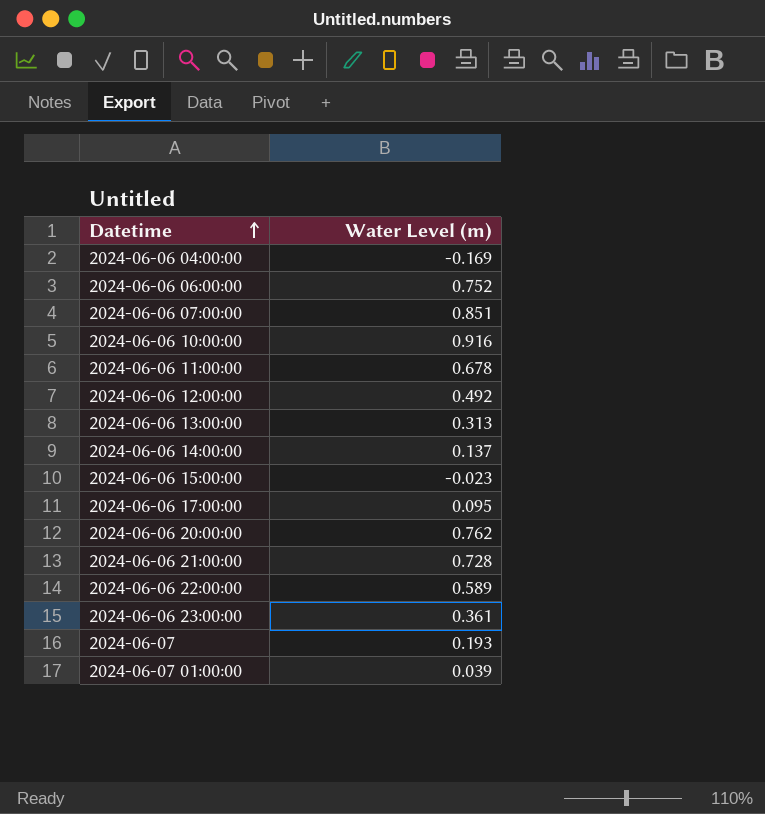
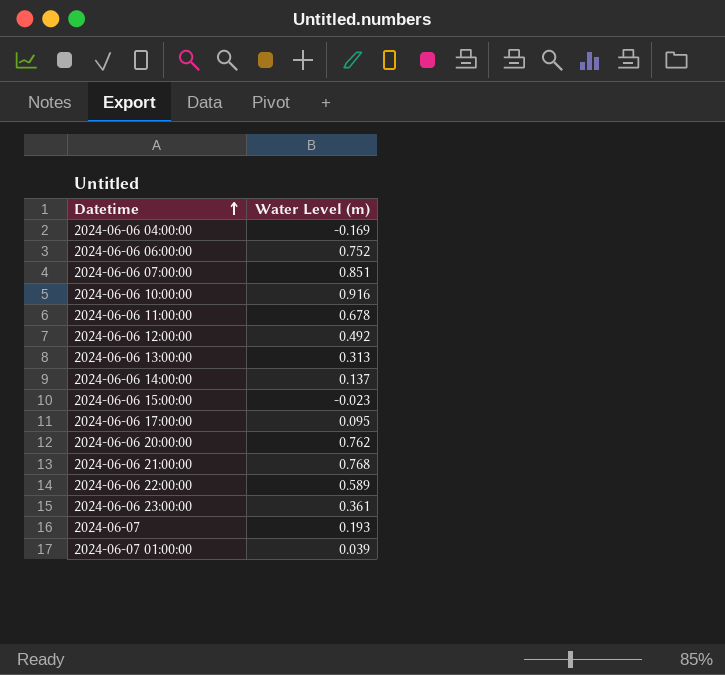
2024-06-06 21:00:00 | Water Level (m): 0.728 -> 0.768

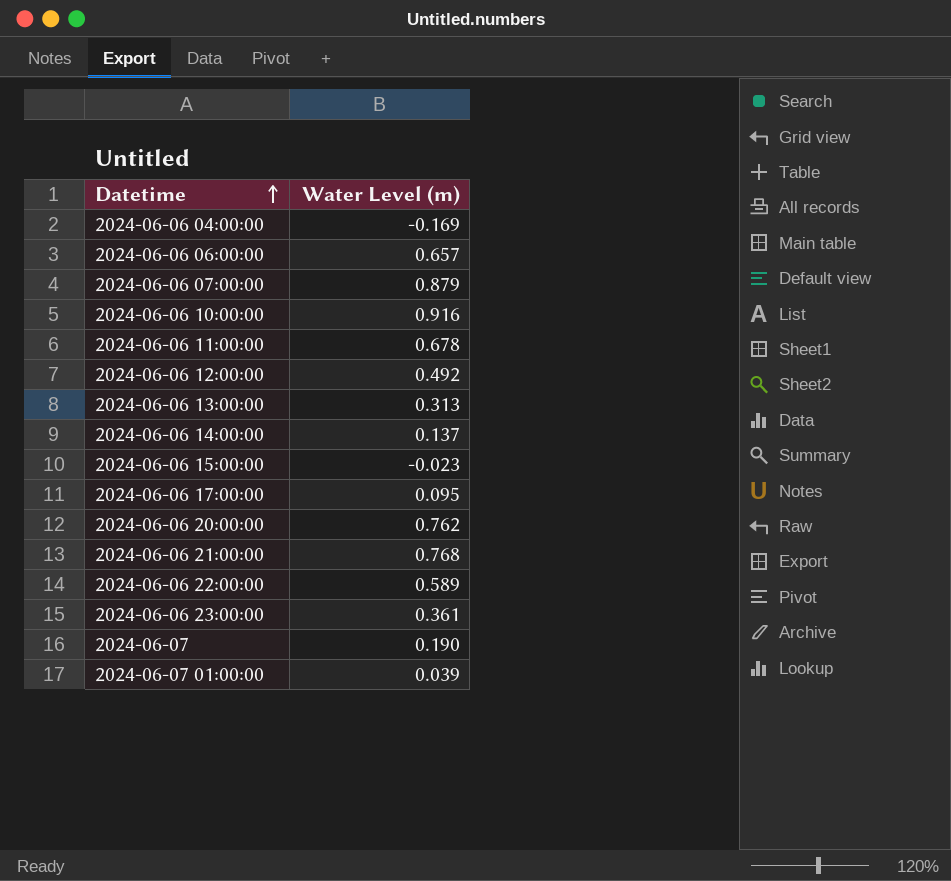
2024-06-06 06:00:00 | Water Level (m): 0.752 -> 0.657
2024-06-06 07:00:00 | Water Level (m): 0.851 -> 0.879
2024-06-07 | Water Level (m): 0.193 -> 0.190

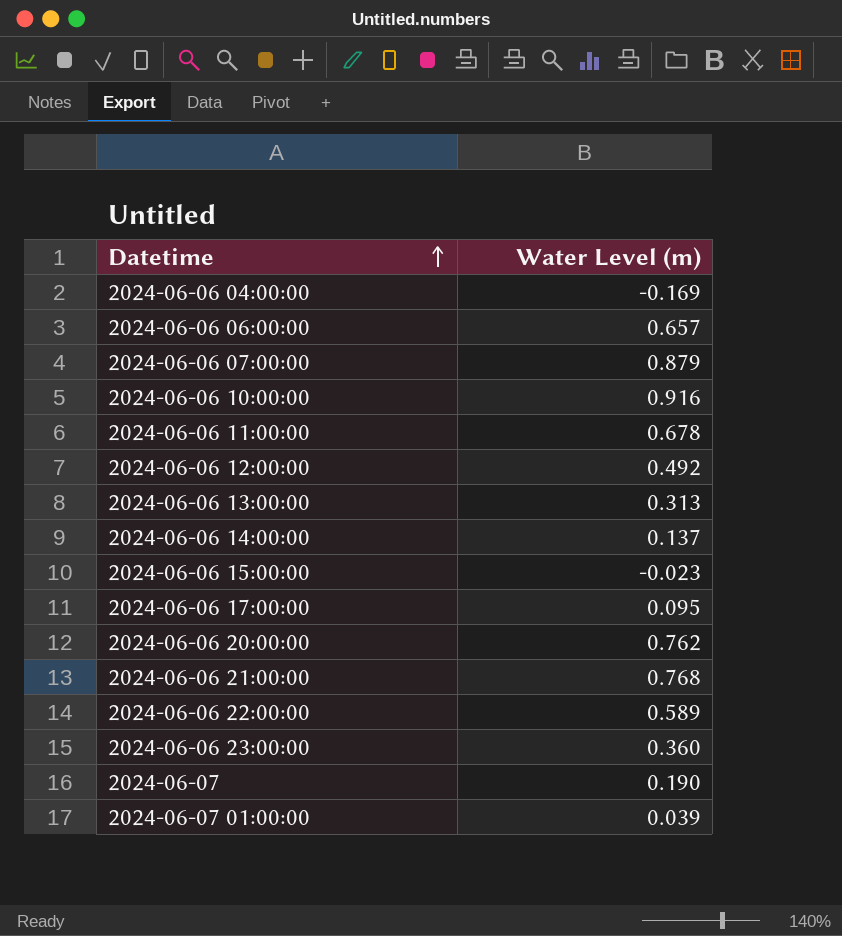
2024-06-06 23:00:00 | Water Level (m): 0.361 -> 0.360

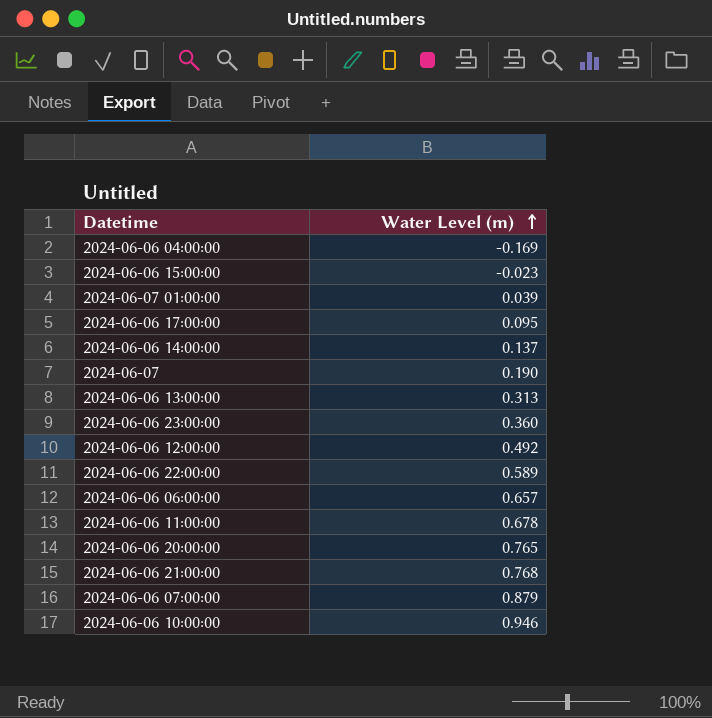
row order: Datetime ascending -> Water Level (m) ascending
2024-06-06 20:00:00 | Water Level (m): 0.762 -> 0.765
2024-06-06 10:00:00 | Water Level (m): 0.916 -> 0.946

